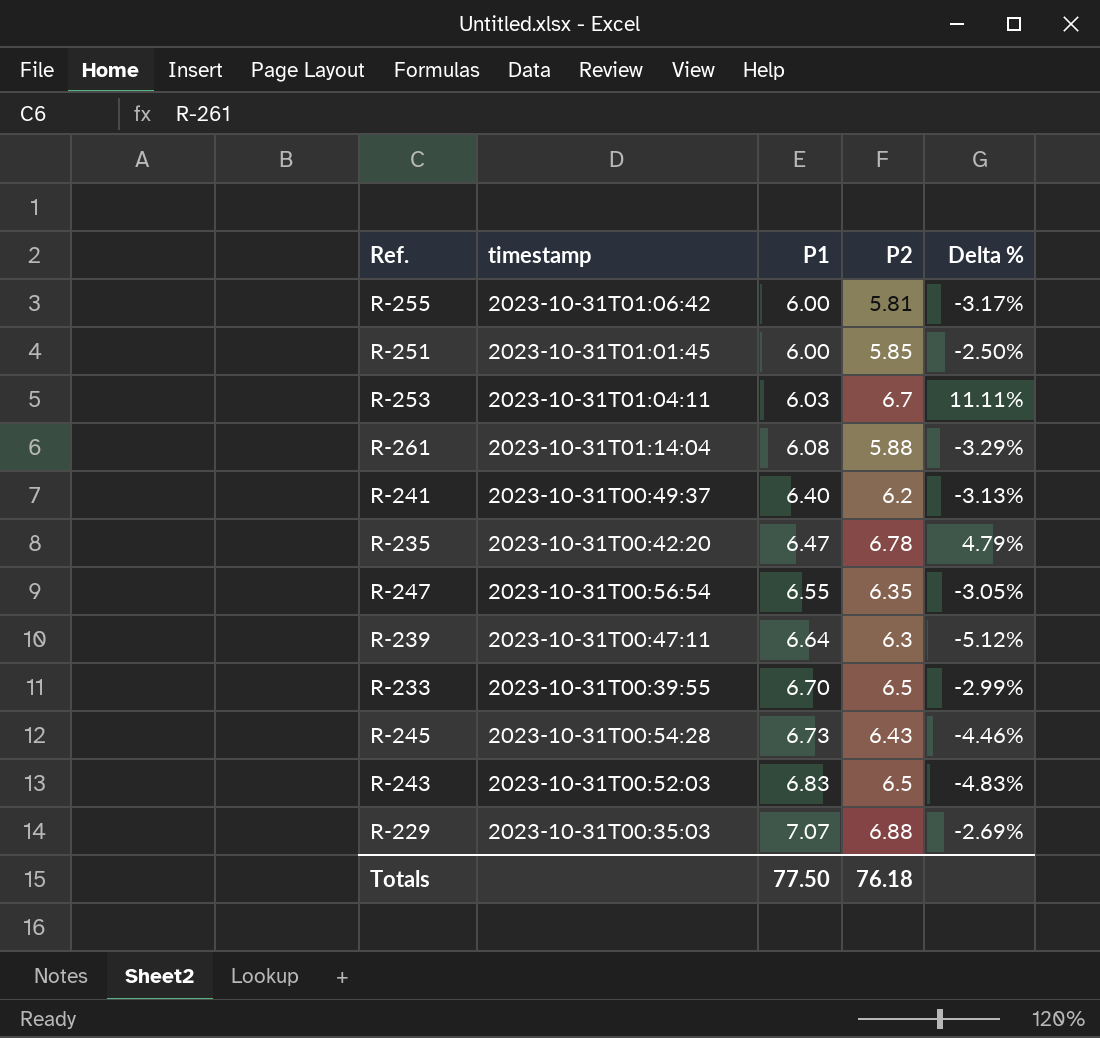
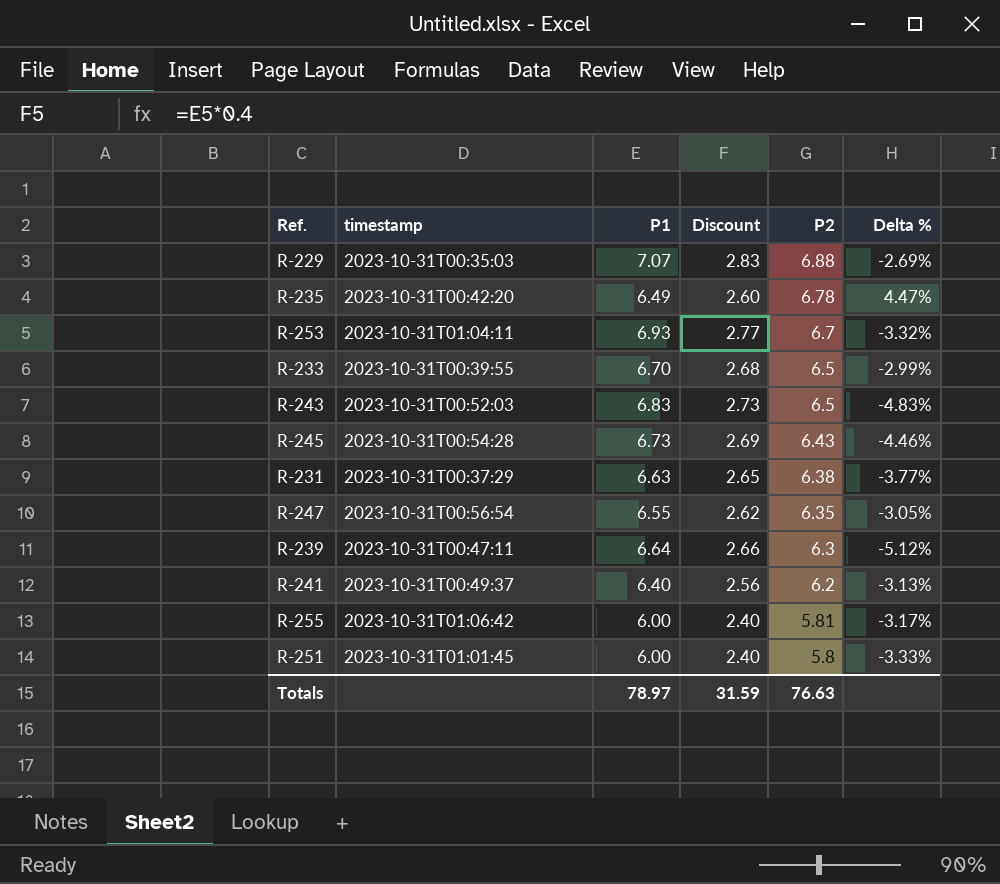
row order: P1 ascending -> P2 descending
column Discount | formula: none -> [P1] * 0.4
row R-261: 2023-10-31T01:14:04 | 6.08 | 5.88 | -3.29% -> none
R-235 | P1: 6.47 -> 6.49
R-235 | Delta %: 4.79% -> 4.47%
R-253 | P1: 6.03 -> 6.93
R-253 | Delta %: 11.11% -> -3.32%
row R-231: none -> 2023-10-31T00:37:29 | 6.63 | 2.65 | 6.38 | -3.77%
R-251 | P2: 5.85 -> 5.8
R-251 | Delta %: -2.50% -> -3.33%
Totals | P1: 77.50 -> 78.97
Totals | P2: 76.18 -> 76.63

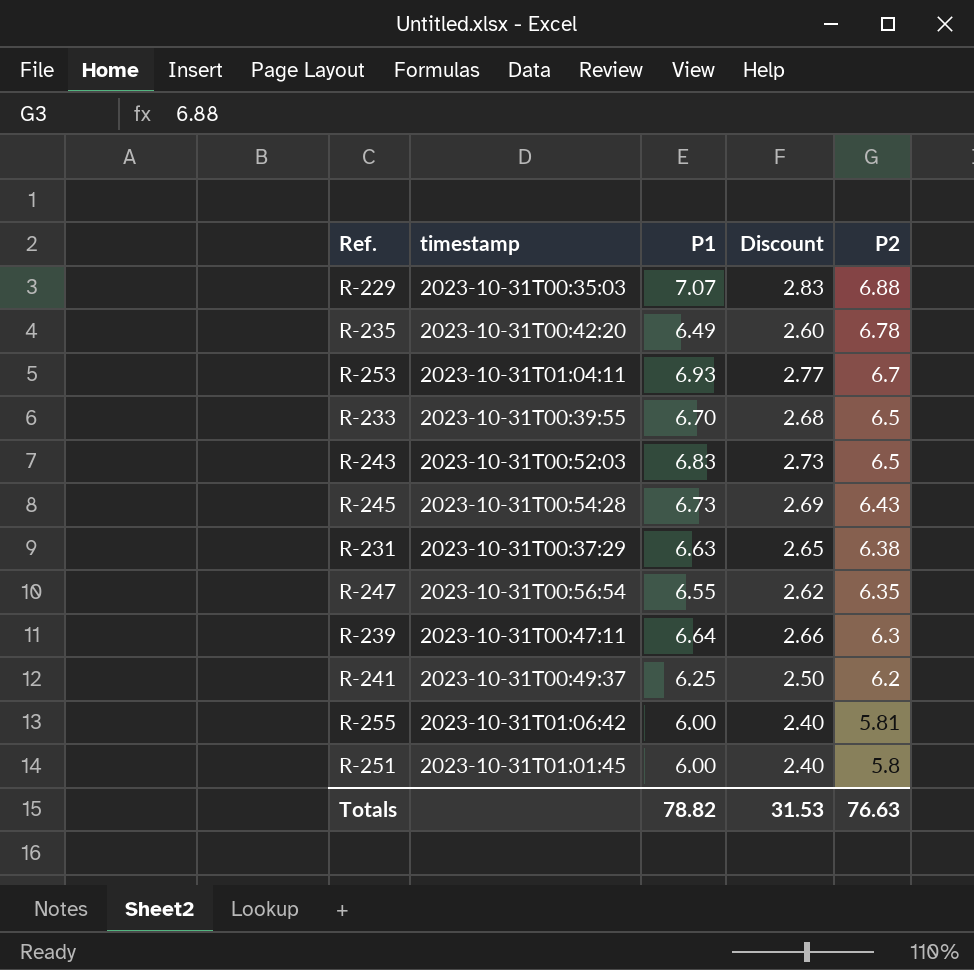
column Delta % | formula: ([P2] - [P1]) / [P1] -> none
R-241 | P1: 6.40 -> 6.25
R-241 | Discount: 2.56 -> 2.50
Totals | P1: 78.97 -> 78.82
Totals | Discount: 31.59 -> 31.53

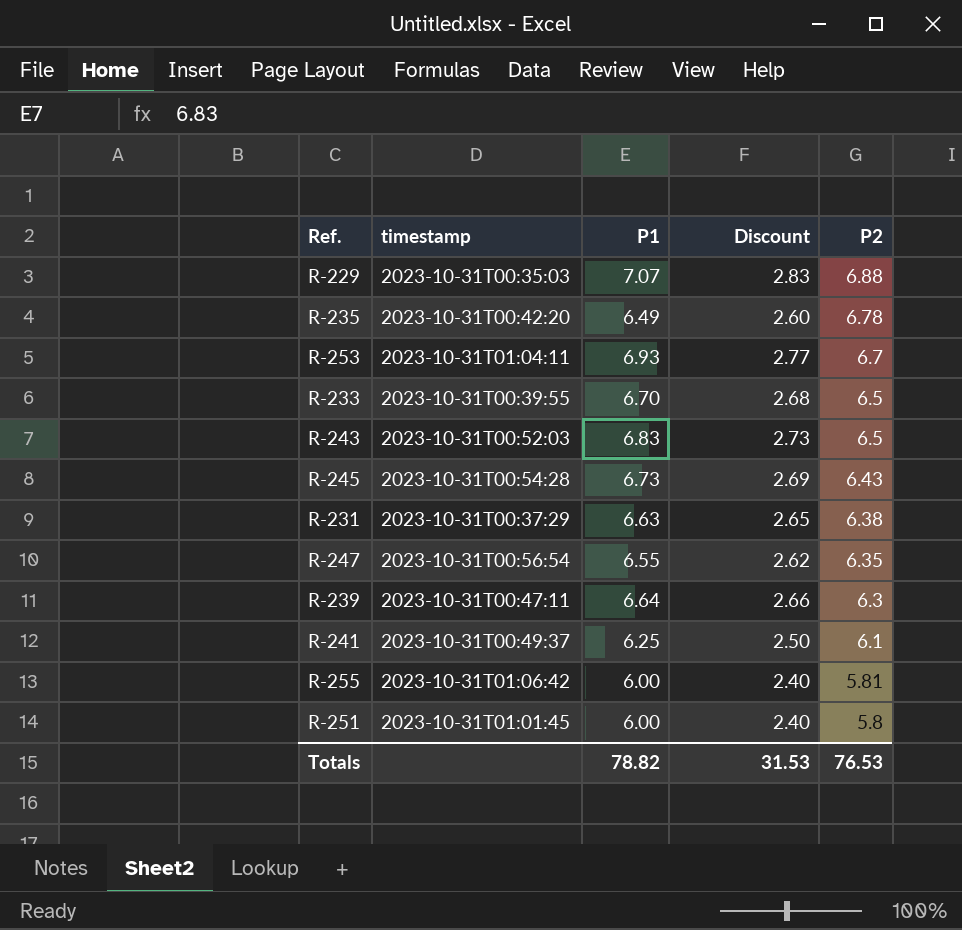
R-241 | P2: 6.2 -> 6.1
Totals | P2: 76.63 -> 76.53

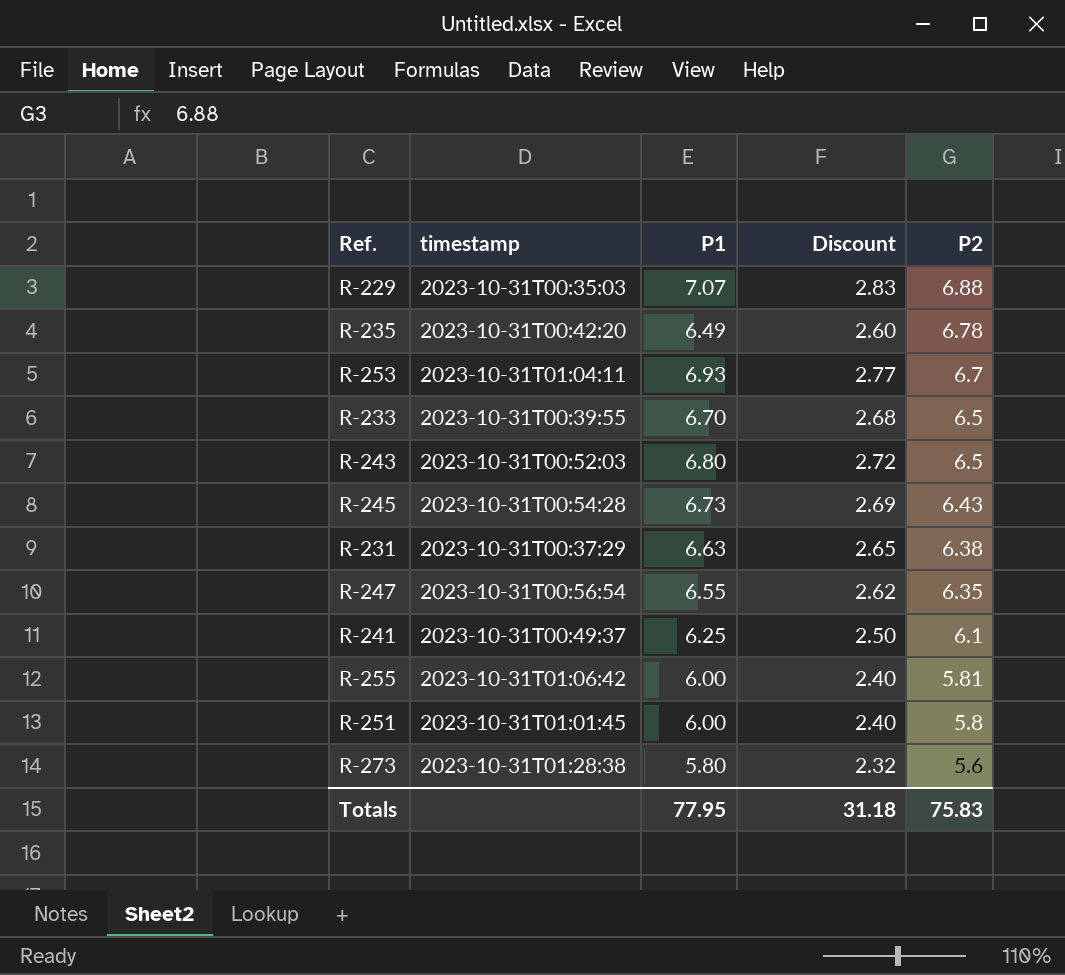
row R-239: 2023-10-31T00:47:11 | 6.64 | 2.66 | 6.3 -> none
R-243 | P1: 6.83 -> 6.80
R-243 | Discount: 2.73 -> 2.72
row R-273: none -> 2023-10-31T01:28:38 | 5.80 | 2.32 | 5.6
Totals | P1: 78.82 -> 77.95
Totals | Discount: 31.53 -> 31.18
Totals | P2: 76.53 -> 75.83

